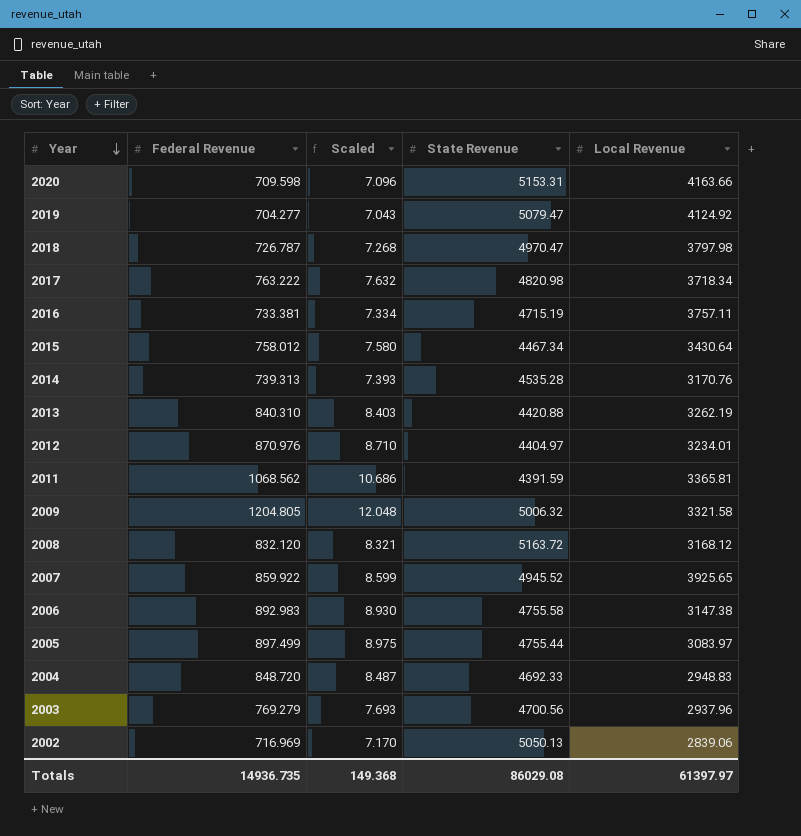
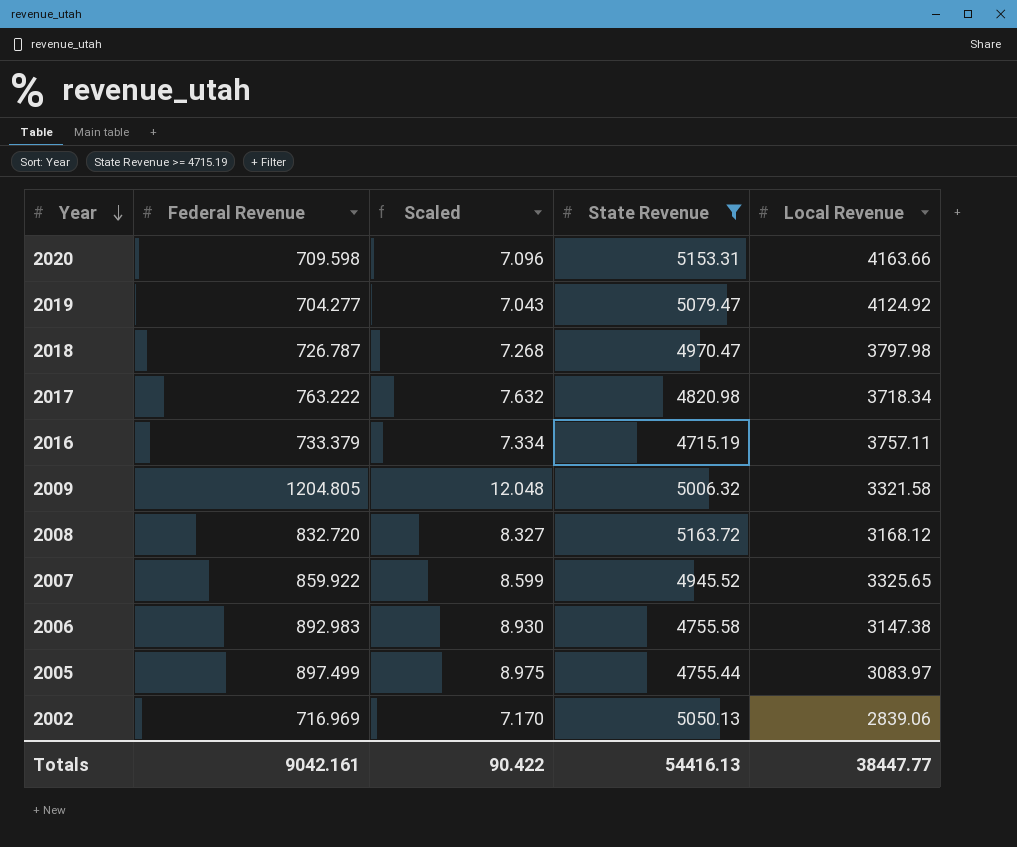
filter: none -> State Revenue >= 4715.19
2016 | Federal Revenue: 733.381 -> 733.379
2008 | Federal Revenue: 832.120 -> 832.720
2008 | Scaled: 8.321 -> 8.327
2007 | Local Revenue: 3925.65 -> 3325.65
Totals | Federal Revenue: 14936.735 -> 9042.161
Totals | Scaled: 149.368 -> 90.422
Totals | State Revenue: 86029.08 -> 54416.13
Totals | Local Revenue: 61397.97 -> 38447.77

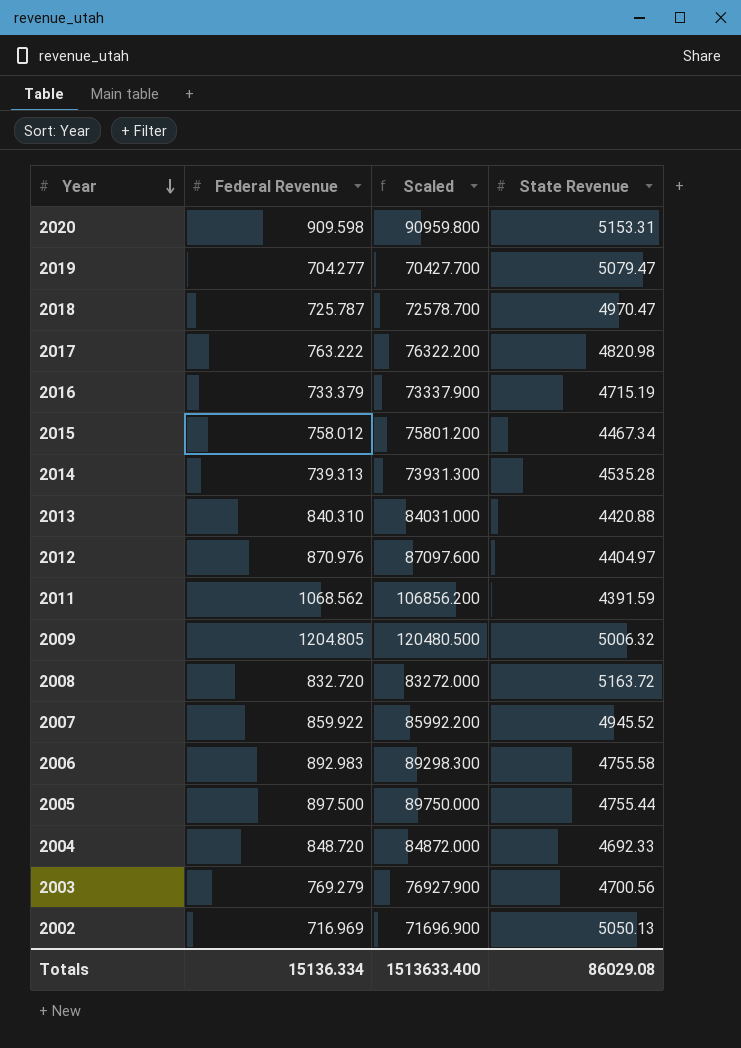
filter: State Revenue >= 4715.19 -> none
column Local Revenue | position: 5 -> none
column Scaled | formula: [Federal Revenue] * 0.01 -> [Federal Revenue] * 100
2020 | Federal Revenue: 709.598 -> 909.598
2018 | Federal Revenue: 726.787 -> 725.787
2005 | Federal Revenue: 897.499 -> 897.500
Totals | Federal Revenue: 9042.161 -> 15136.334
Totals | Scaled: 90.422 -> 1513633.400
Totals | State Revenue: 54416.13 -> 86029.08

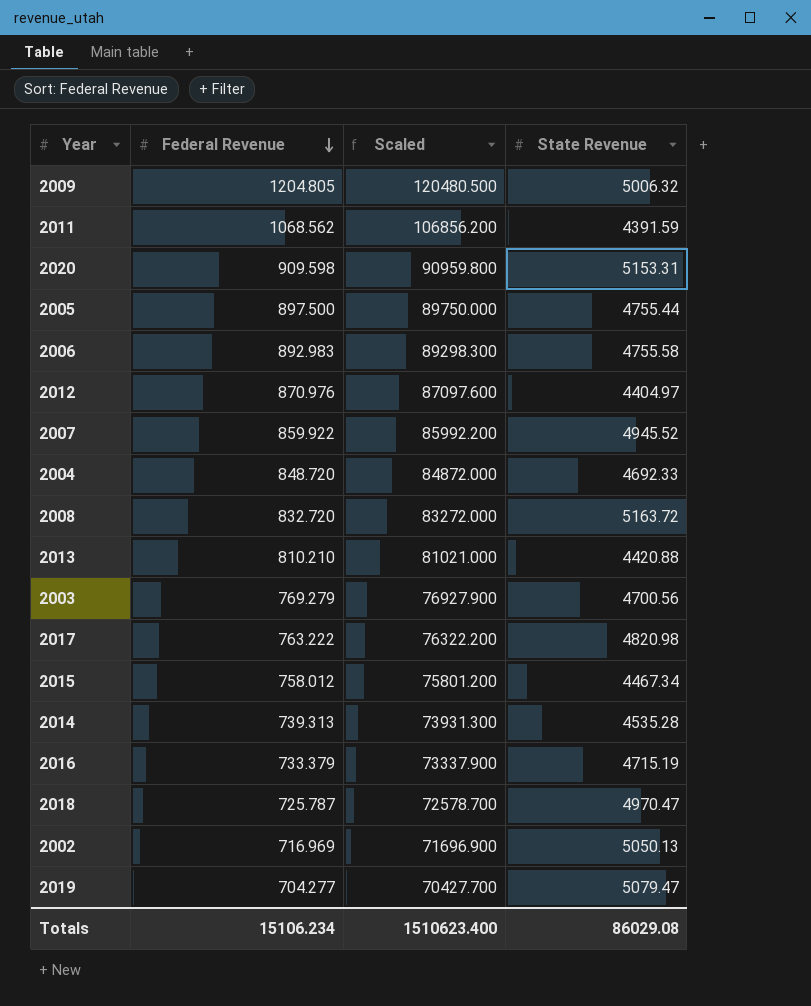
row order: Year descending -> Federal Revenue descending
2013 | Federal Revenue: 840.310 -> 810.210
2013 | Scaled: 84031.000 -> 81021.000
Totals | Federal Revenue: 15136.334 -> 15106.234
Totals | Scaled: 1513633.400 -> 1510623.400

